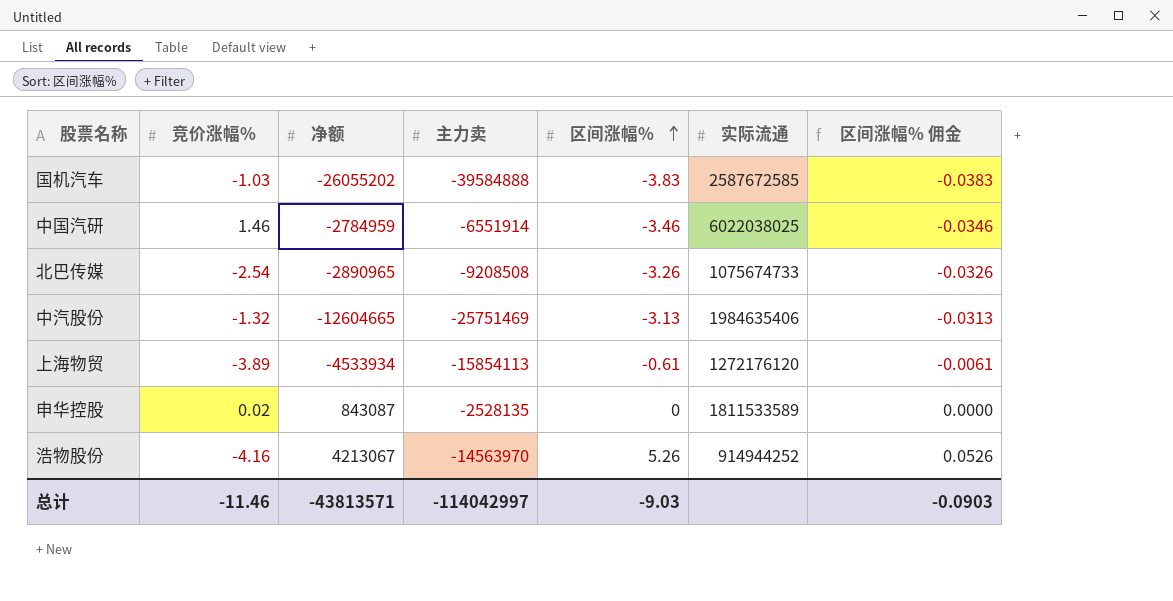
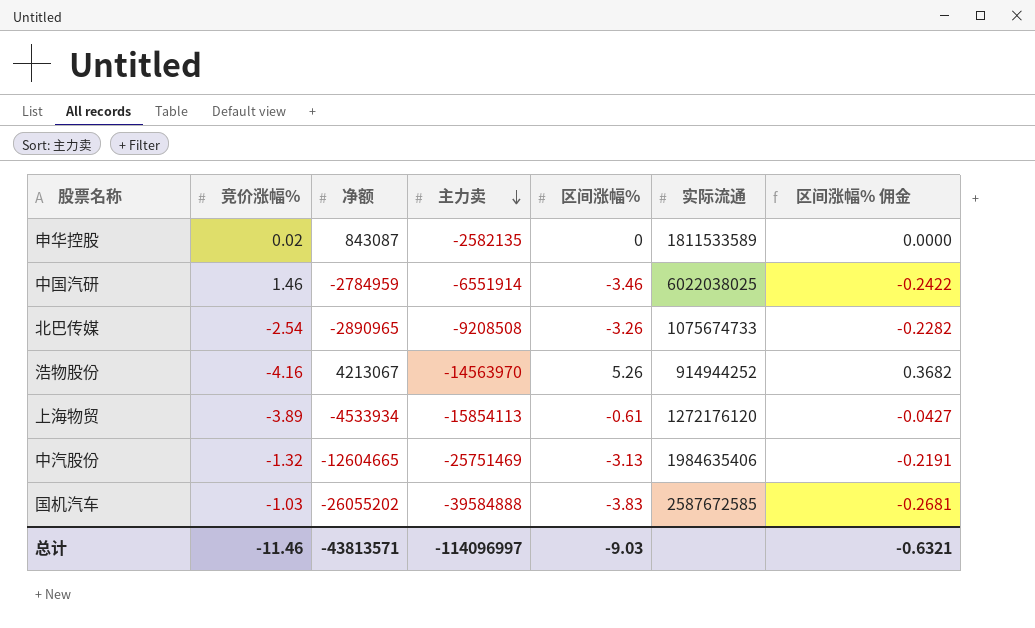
row order: 区间涨幅% ascending -> 主力卖 descending
column 区间涨幅% 佣金 | formula: [区间涨幅%] * 0.01 -> [区间涨幅%] * 0.07
申华控股 | 主力卖: -2528135 -> -2582135
总计 | 主力卖: -114042997 -> -114096997
总计 | 区间涨幅% 佣金: -0.0903 -> -0.6321

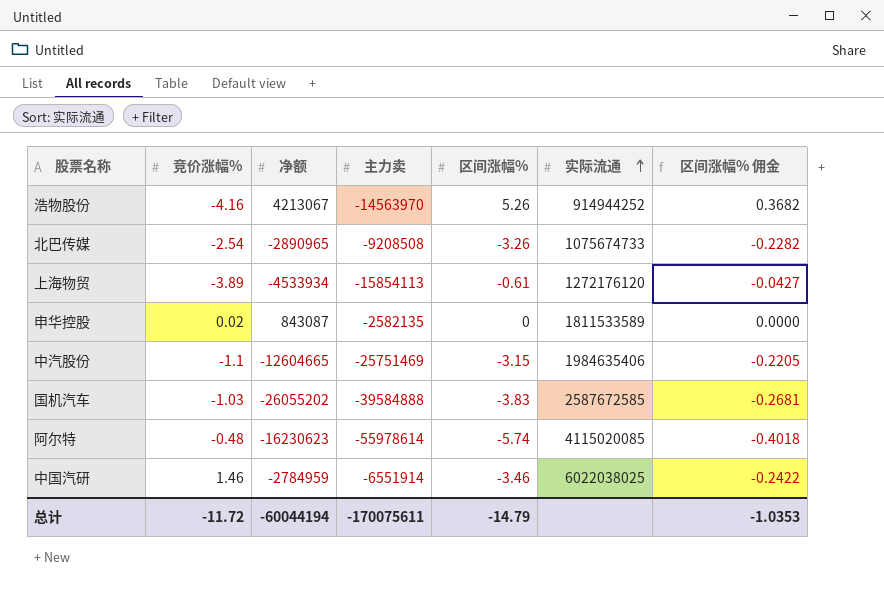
row order: 主力卖 descending -> 实际流通 ascending
中汽股份 | 竞价涨幅%: -1.32 -> -1.1
中汽股份 | 区间涨幅%: -3.13 -> -3.15
中汽股份 | 区间涨幅% 佣金: -0.2191 -> -0.2205
row 阿尔特: none -> -0.48 | -16230623 | -55978614 | -5.74 | 4115020085 | -0.4018
总计 | 竞价涨幅%: -11.46 -> -11.72
总计 | 净额: -43813571 -> -60044194
总计 | 主力卖: -114096997 -> -170075611
总计 | 区间涨幅%: -9.03 -> -14.79
总计 | 区间涨幅% 佣金: -0.6321 -> -1.0353

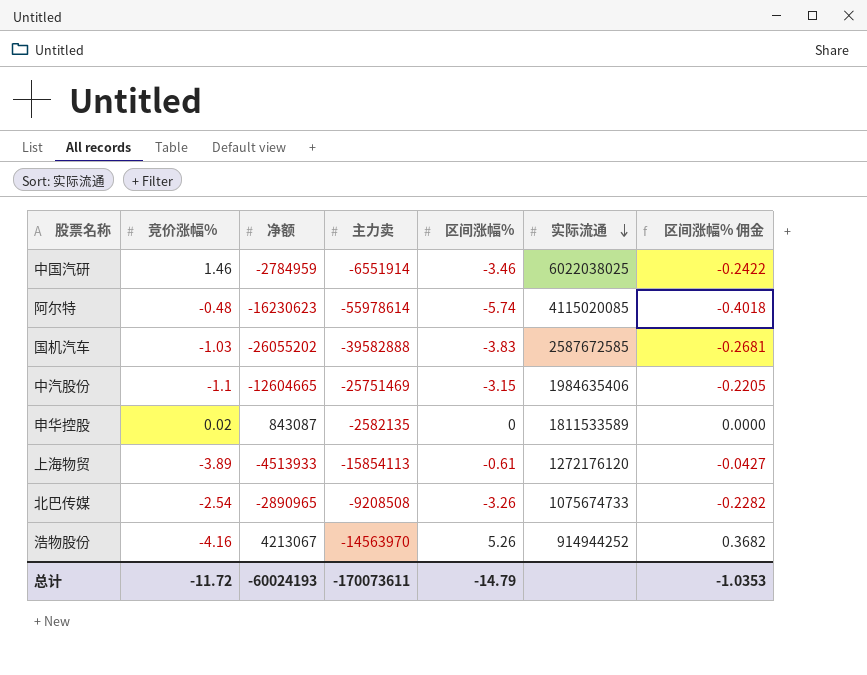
row order: 实际流通 ascending -> 实际流通 descending
国机汽车 | 主力卖: -39584888 -> -39582888
上海物贸 | 净额: -4533934 -> -4513933
总计 | 净额: -60044194 -> -60024193
总计 | 主力卖: -170075611 -> -170073611

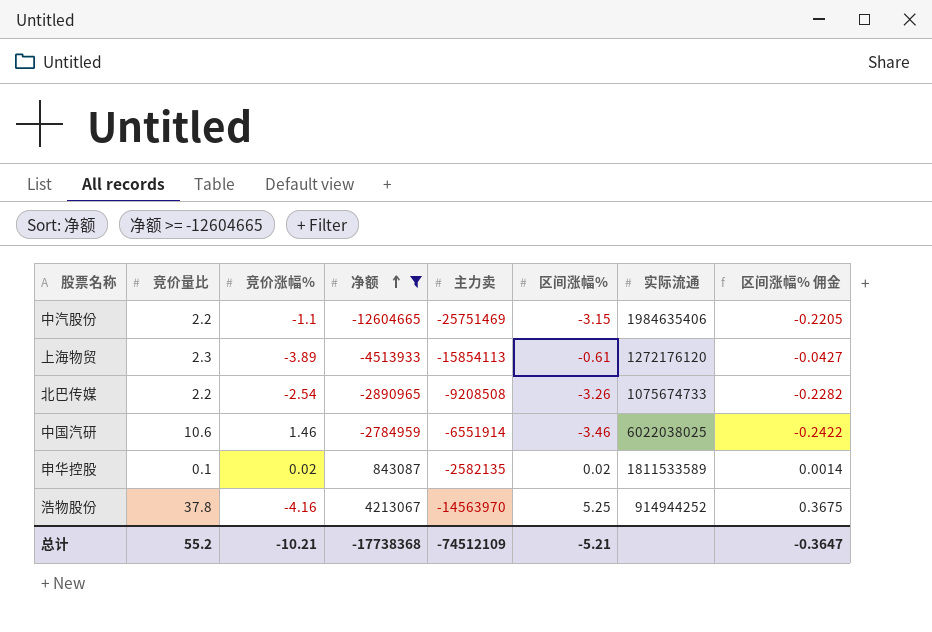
filter: none -> 净额 >= -12604665
row order: 实际流通 descending -> 净额 ascending
column 竞价量比 | position: none -> 2
申华控股 | 区间涨幅%: 0 -> 0.02
申华控股 | 区间涨幅% 佣金: 0.0000 -> 0.0014
浩物股份 | 区间涨幅%: 5.26 -> 5.25
浩物股份 | 区间涨幅% 佣金: 0.3682 -> 0.3675
总计 | 竞价涨幅%: -11.72 -> -10.21
总计 | 净额: -60024193 -> -17738368
总计 | 主力卖: -170073611 -> -74512109
总计 | 区间涨幅%: -14.79 -> -5.21
总计 | 区间涨幅% 佣金: -1.0353 -> -0.3647

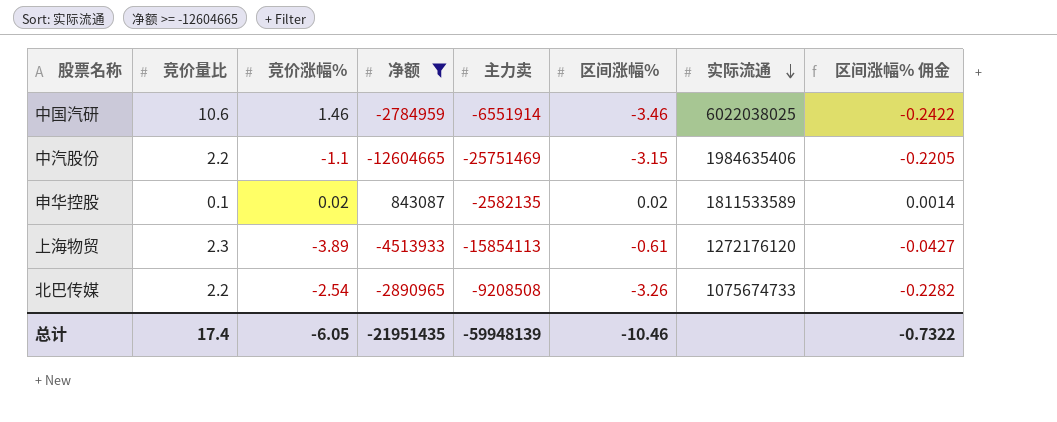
row order: 净额 ascending -> 实际流通 descending
row 浩物股份: 37.8 | -4.16 | 4213067 | -14563970 | 5.25 | 914944252 | 0.3675 -> none
总计 | 竞价量比: 55.2 -> 17.4
总计 | 竞价涨幅%: -10.21 -> -6.05
总计 | 净额: -17738368 -> -21951435
总计 | 主力卖: -74512109 -> -59948139
总计 | 区间涨幅%: -5.21 -> -10.46
总计 | 区间涨幅% 佣金: -0.3647 -> -0.7322

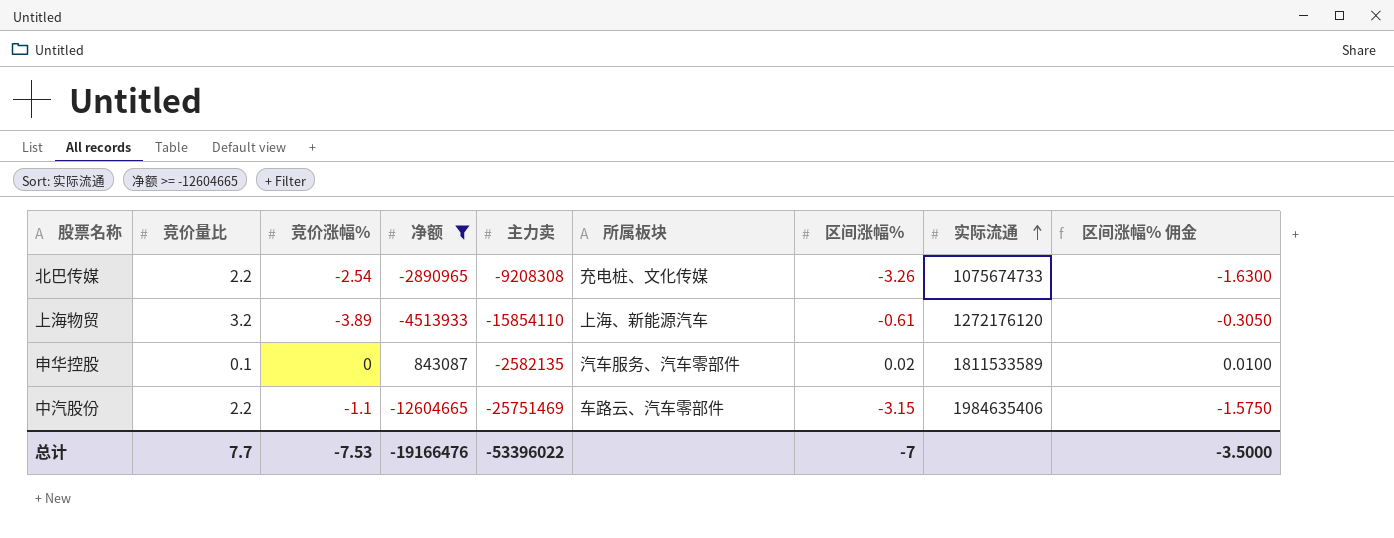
row order: 实际流通 descending -> 实际流通 ascending
column 所属板块 | position: none -> 6
column 区间涨幅% 佣金 | formula: [区间涨幅%] * 0.07 -> [区间涨幅%] * 0.5
row 中国汽研: 10.6 | 1.46 | -2784959 | -6551914 | -3.46 | 6022038025 | -0.2422 -> none
北巴传媒 | 主力卖: -9208508 -> -9208308
上海物贸 | 竞价量比: 2.3 -> 3.2
上海物贸 | 主力卖: -15854113 -> -15854110
申华控股 | 竞价涨幅%: 0.02 -> 0
总计 | 竞价量比: 17.4 -> 7.7
总计 | 竞价涨幅%: -6.05 -> -7.53
总计 | 净额: -21951435 -> -19166476
总计 | 主力卖: -59948139 -> -53396022
总计 | 区间涨幅%: -10.46 -> -7
总计 | 区间涨幅% 佣金: -0.7322 -> -3.5000

